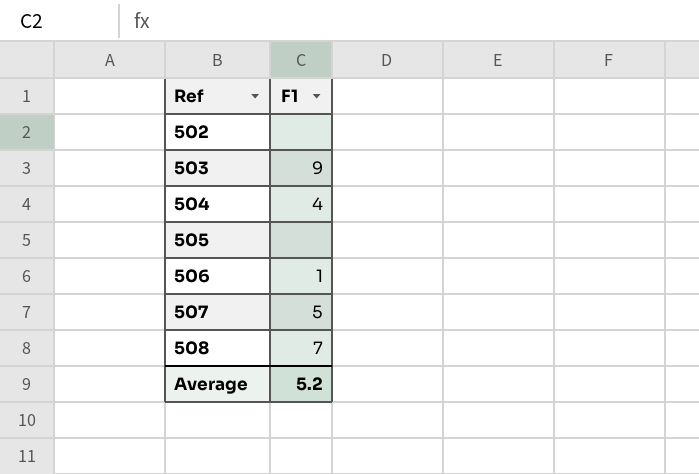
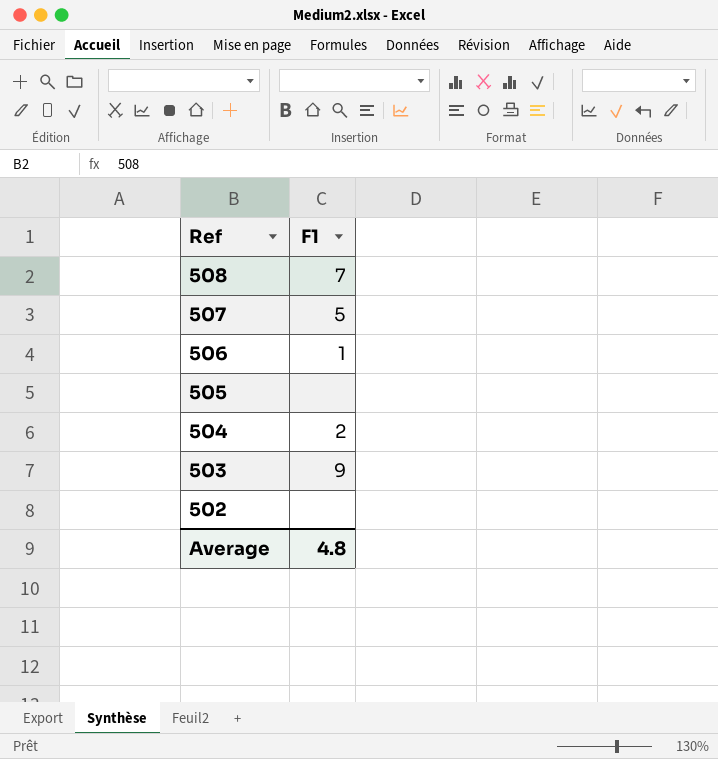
row order: Ref ascending -> Ref descending
504 | F1: 4 -> 2
Average | F1: 5.2 -> 4.8

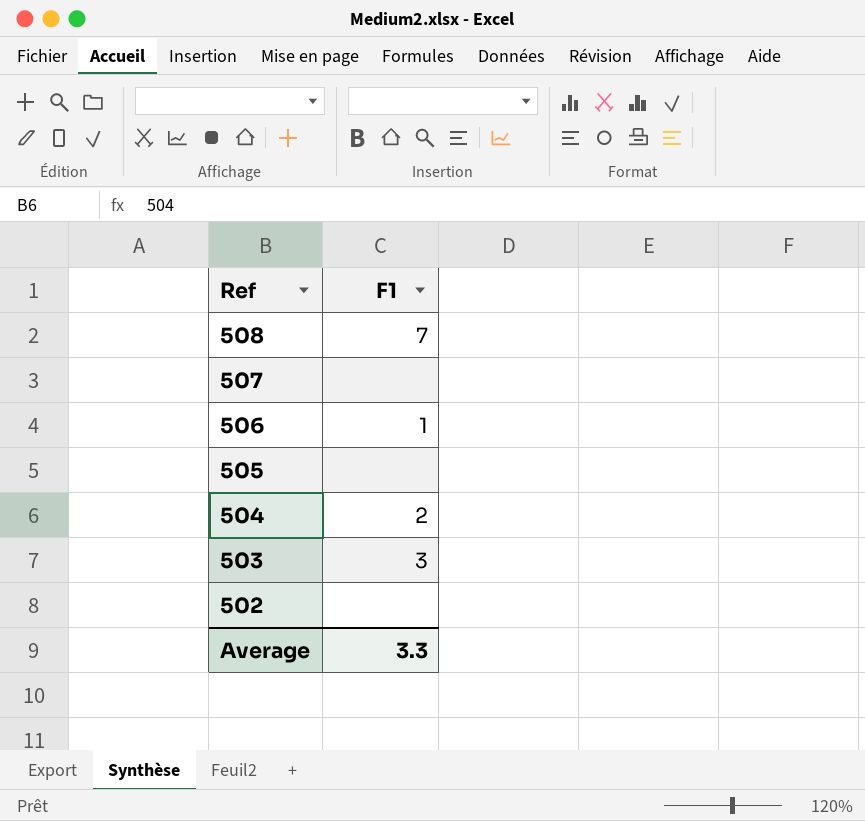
507 | F1: 5 -> none
503 | F1: 9 -> 3
Average | F1: 4.8 -> 3.3

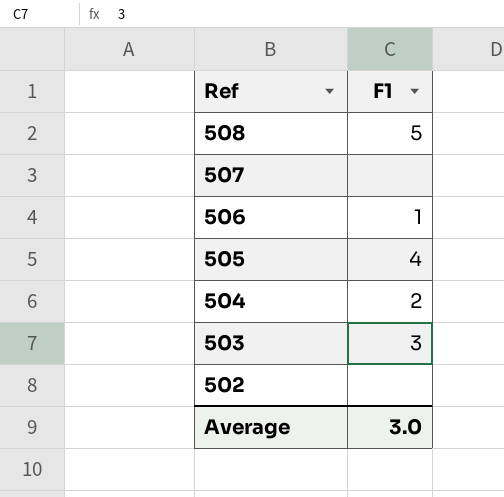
508 | F1: 7 -> 5
505 | F1: none -> 4
Average | F1: 3.3 -> 3.0

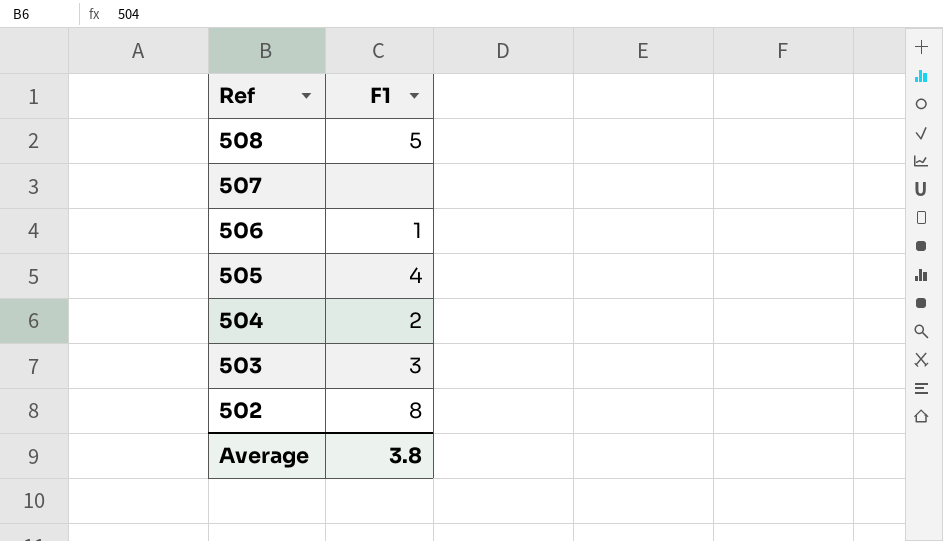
502 | F1: none -> 8
Average | F1: 3.0 -> 3.8

